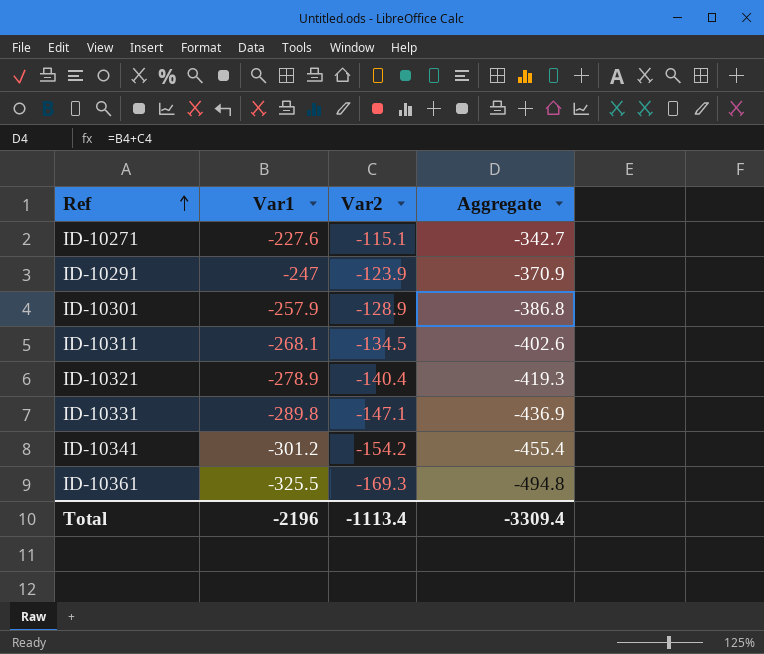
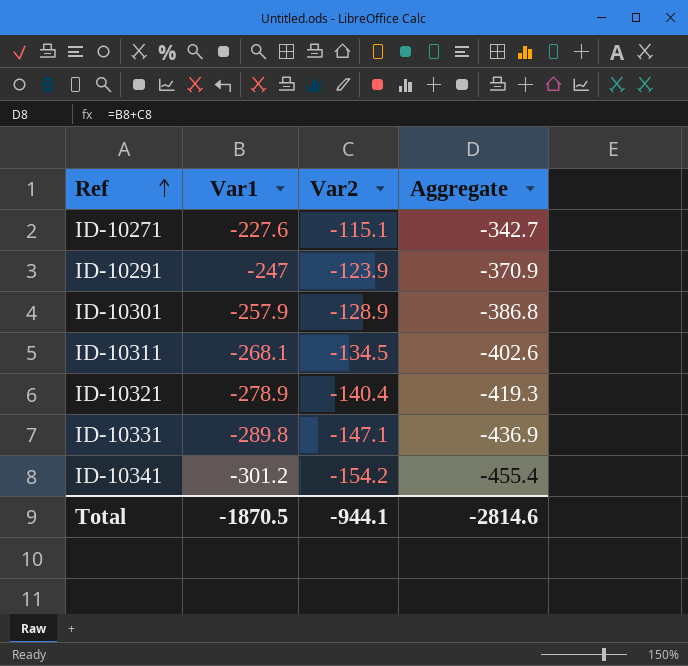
row ID-10361: -325.5 | -169.3 | -494.8 -> none
Total | Var1: -2196 -> -1870.5
Total | Var2: -1113.4 -> -944.1
Total | Aggregate: -3309.4 -> -2814.6

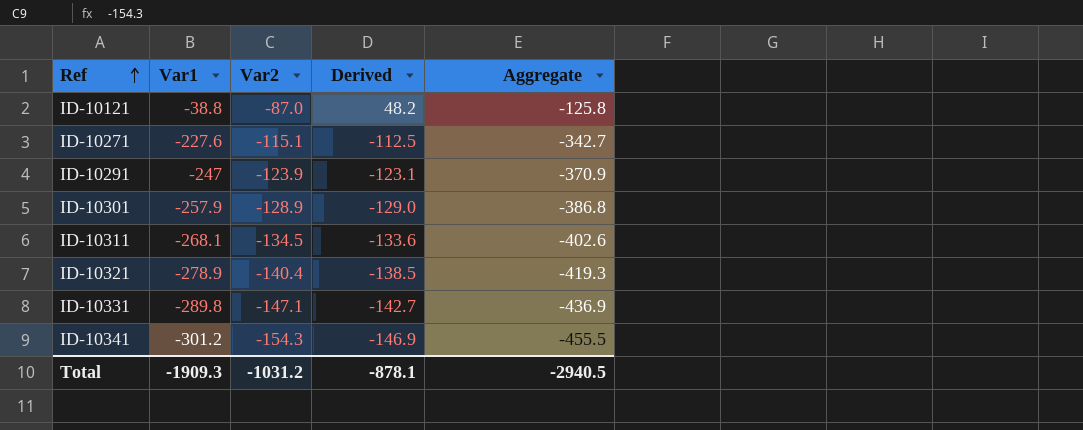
column Derived | formula: none -> [Var1] - [Var2]
row ID-10121: none -> -38.8 | -87.0 | 48.2 | -125.8
ID-10341 | Var2: -154.2 -> -154.3
ID-10341 | Aggregate: -455.4 -> -455.5
Total | Var1: -1870.5 -> -1909.3
Total | Var2: -944.1 -> -1031.2
Total | Aggregate: -2814.6 -> -2940.5

